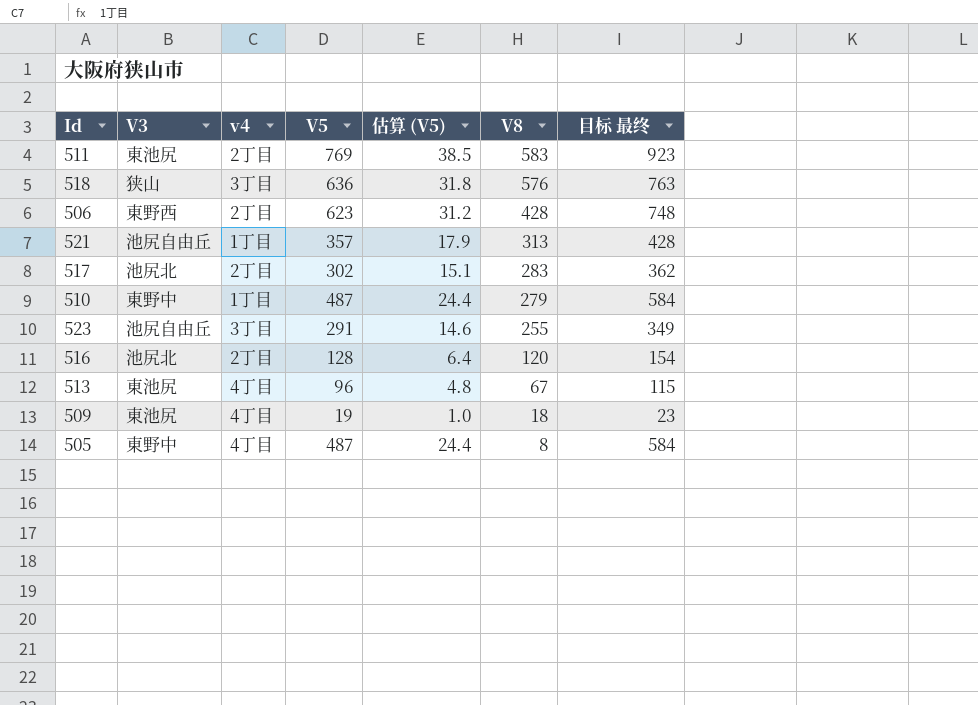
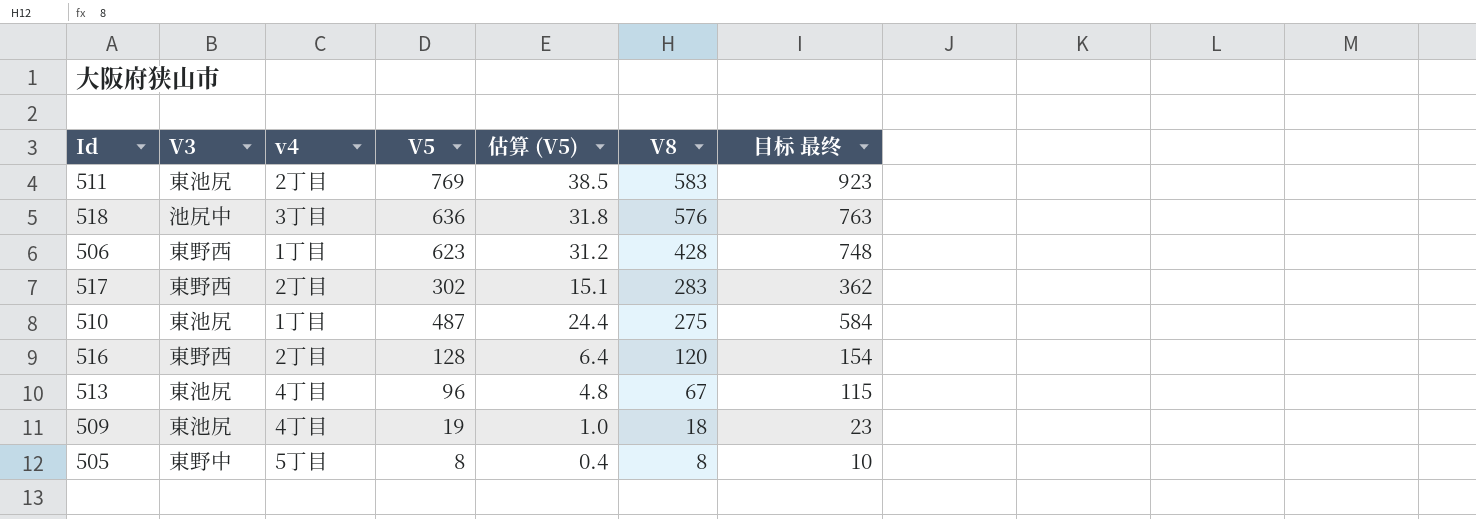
row 521: 池尻自由丘 | 1丁目 | 357 | 17.9 | 313 | 428 -> none
row 523: 池尻自由丘 | 3丁目 | 291 | 14.6 | 255 | 349 -> none
518 | V3: 狭山 -> 池尻中
506 | v4: 2丁目 -> 1丁目
517 | V3: 池尻北 -> 東野西
510 | V3: 東野中 -> 東池尻
510 | V8: 279 -> 275
516 | V3: 池尻北 -> 東野西
505 | v4: 4丁目 -> 5丁目
505 | V5: 487 -> 8
505 | 估算 (V5): 24.4 -> 0.4
505 | 目标 最终: 584 -> 10

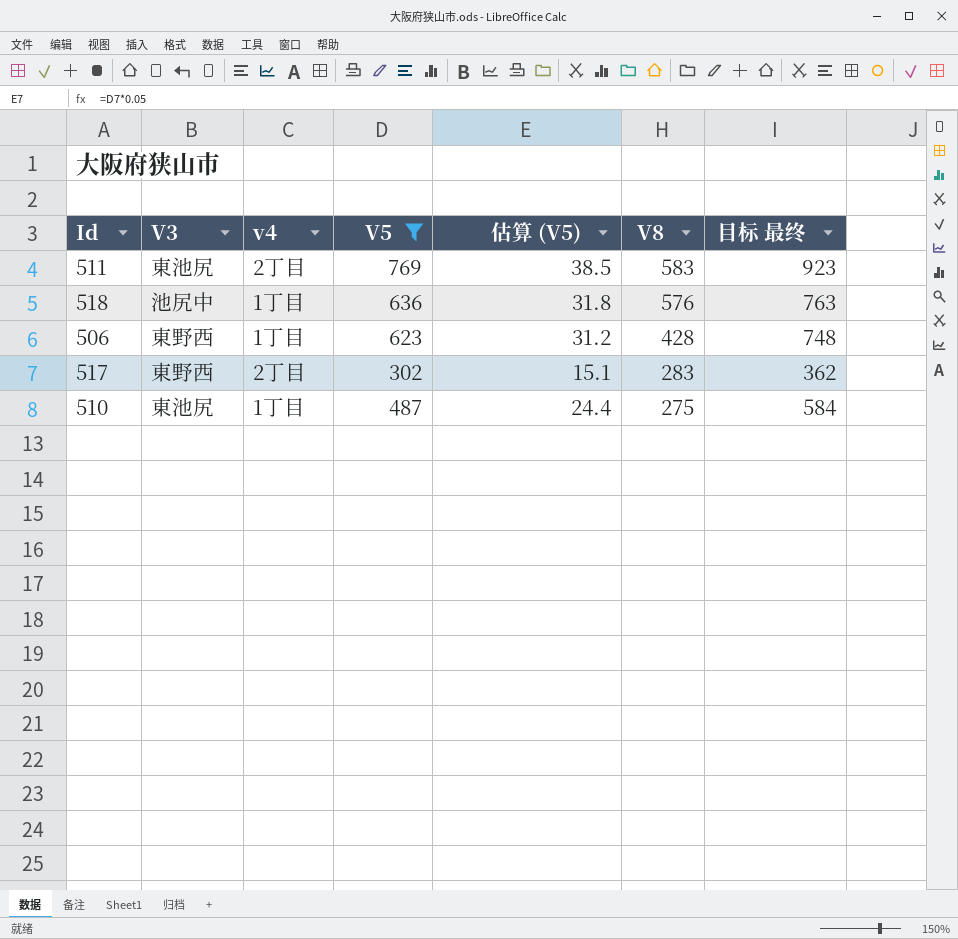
filter: none -> V5 >= 302
518 | v4: 3丁目 -> 1丁目

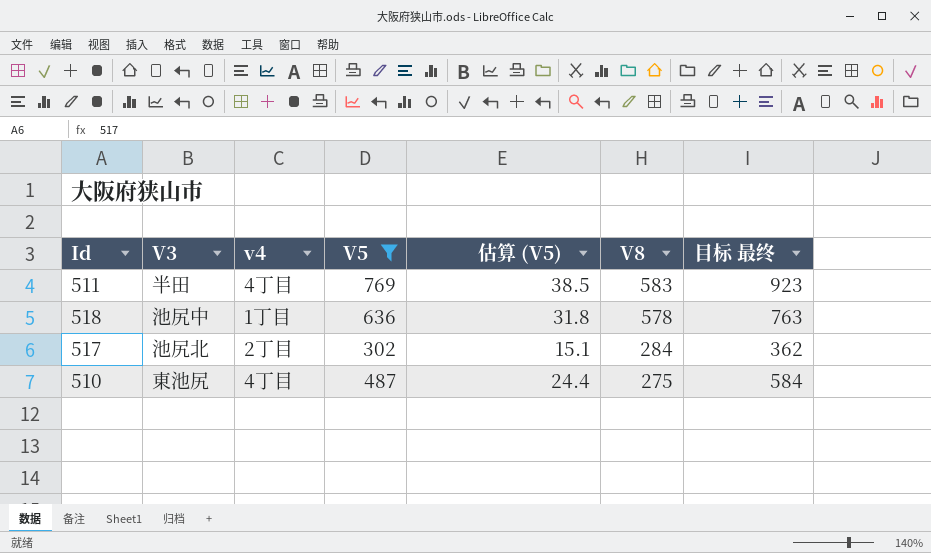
row 506: 東野西 | 1丁目 | 623 | 31.2 | 428 | 748 -> none
511 | V3: 東池尻 -> 半田
511 | v4: 2丁目 -> 4丁目
518 | V8: 576 -> 578
517 | V3: 東野西 -> 池尻北
517 | V8: 283 -> 284
510 | v4: 1丁目 -> 4丁目

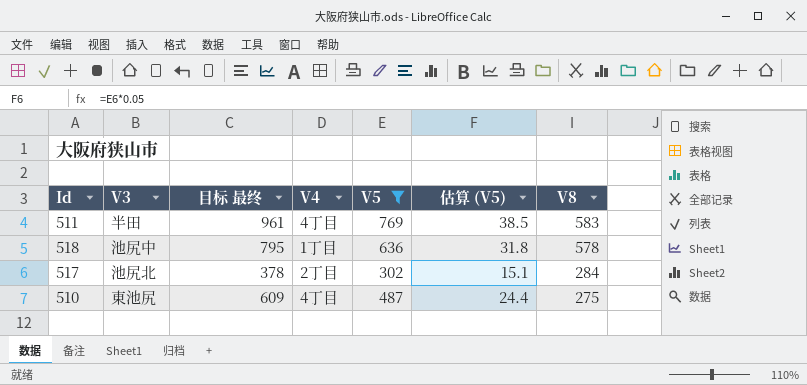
column 目标 最终 | formula: [V5] * 1.2 -> [V5] * 1.25
column 目标 最终 | position: 7 -> 3
column name: v4 -> V4

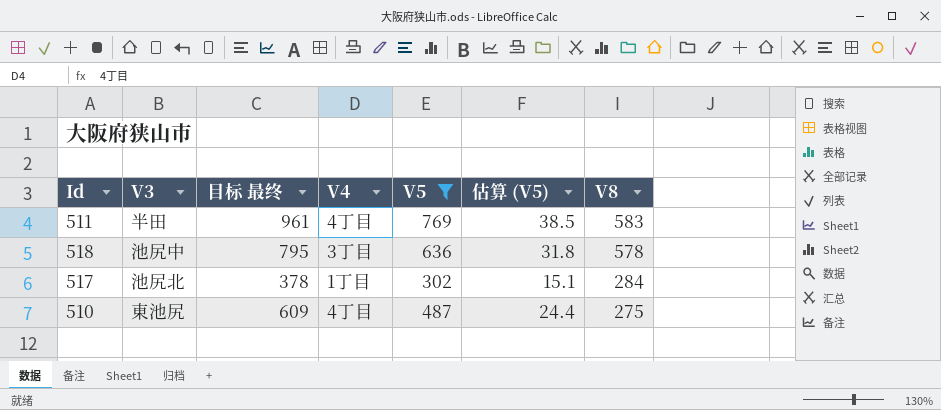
518 | V4: 1丁目 -> 3丁目
517 | V4: 2丁目 -> 1丁目

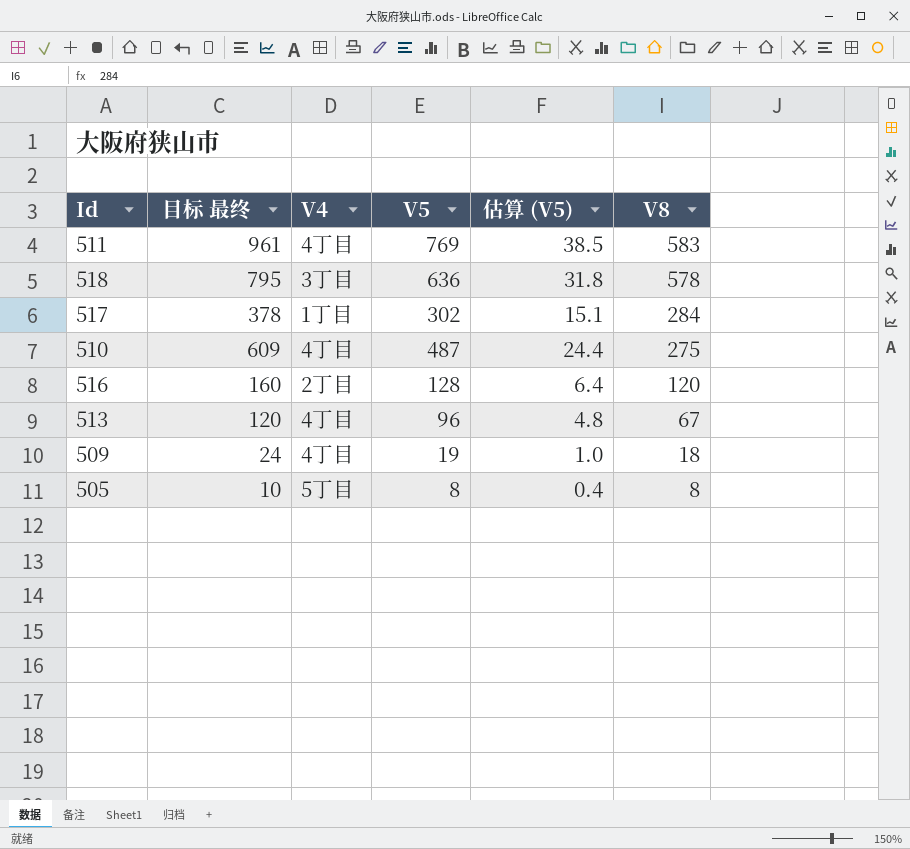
filter: V5 >= 302 -> none
column V3 | position: 2 -> none

